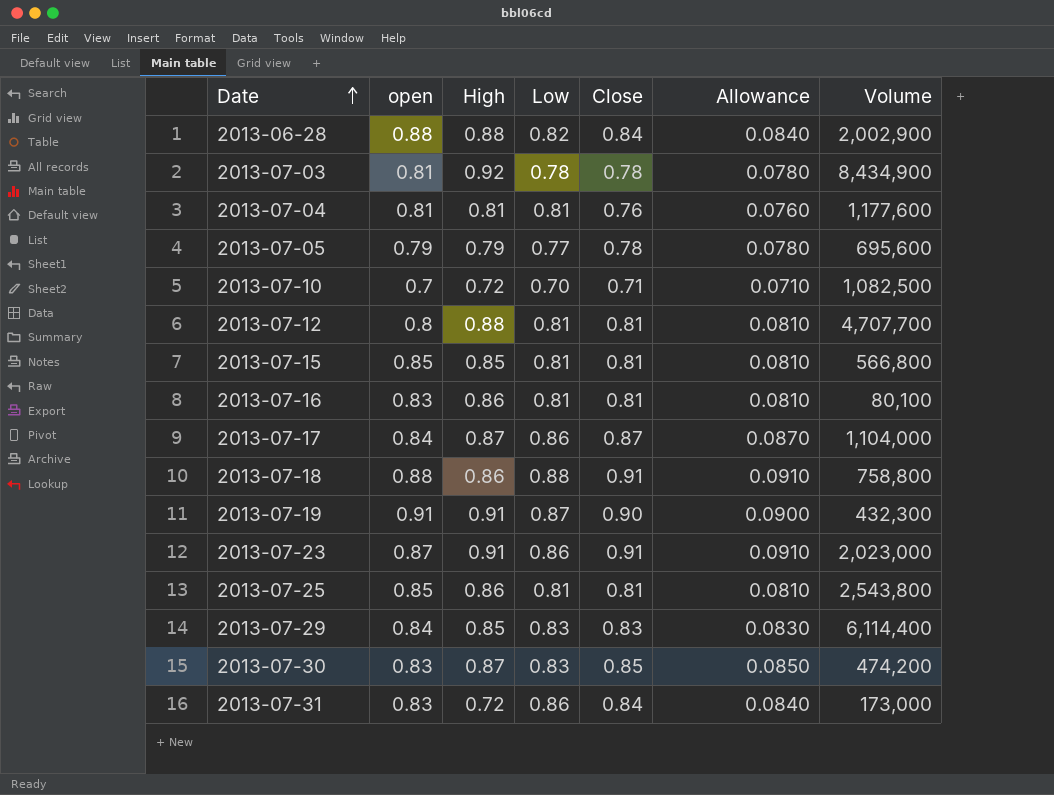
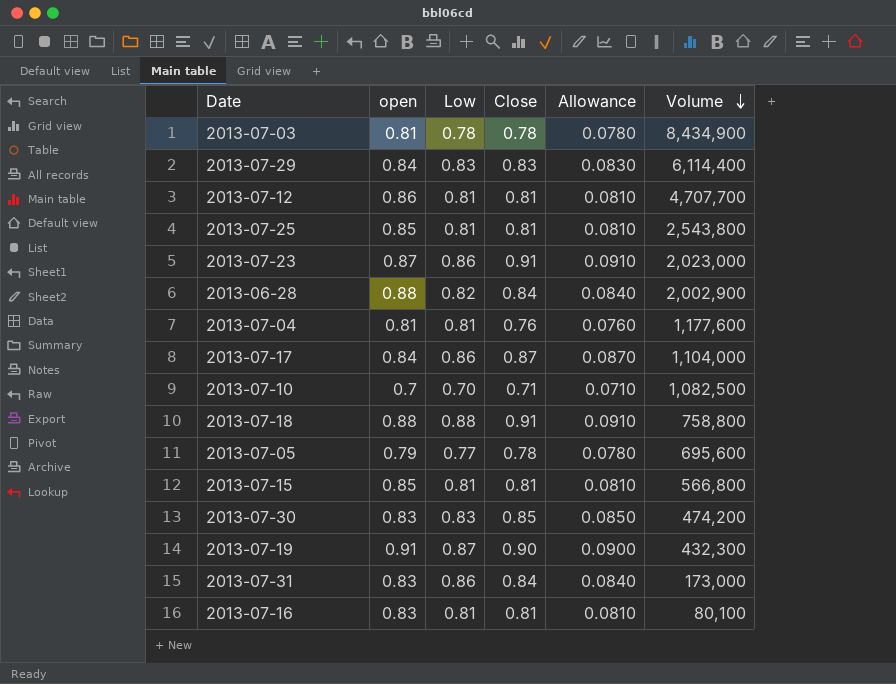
row order: Date ascending -> Volume descending
column High | position: 3 -> none
2013-07-12 | open: 0.8 -> 0.86

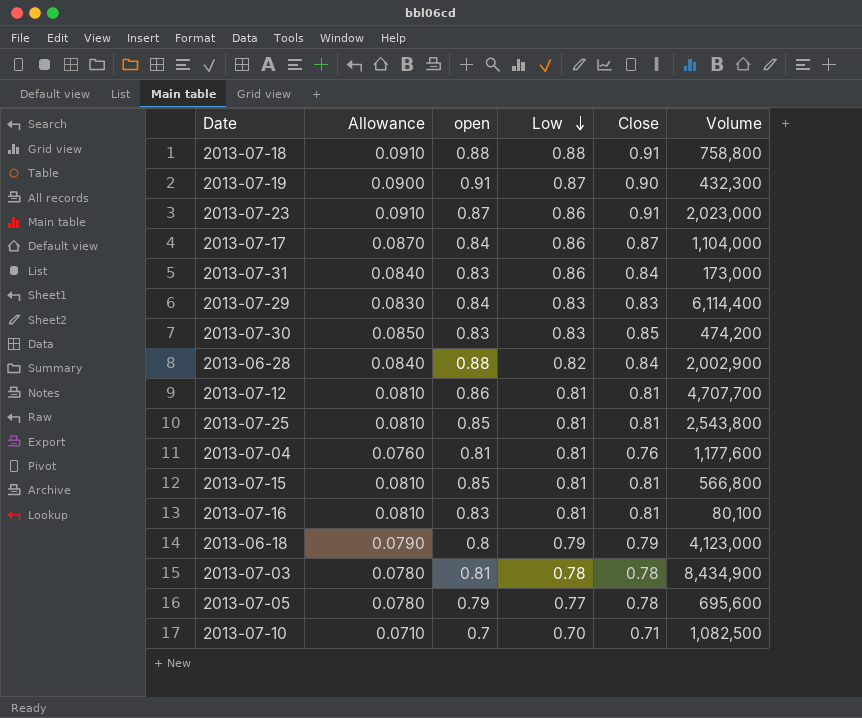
row order: Volume descending -> Low descending
column Allowance | position: 5 -> 2
row 2013-06-18: none -> 0.0790 | 0.8 | 0.79 | 0.79 | 4,123,000

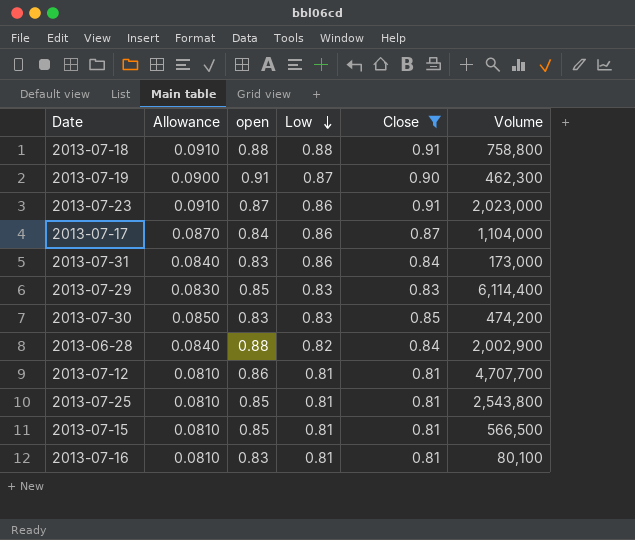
filter: none -> Close >= 0.81
2013-07-19 | Volume: 432,300 -> 462,300
2013-07-29 | open: 0.84 -> 0.85
2013-07-15 | Volume: 566,800 -> 566,500

